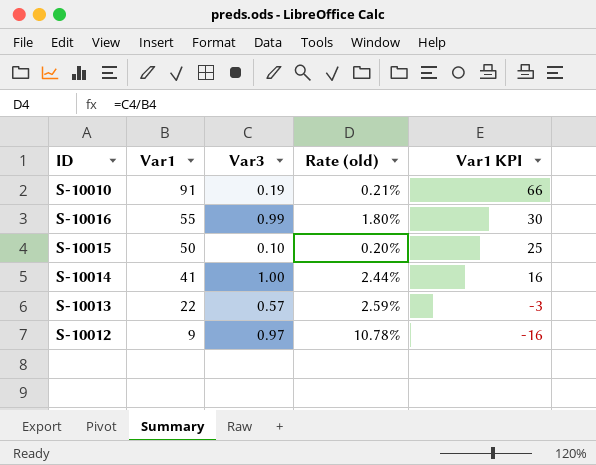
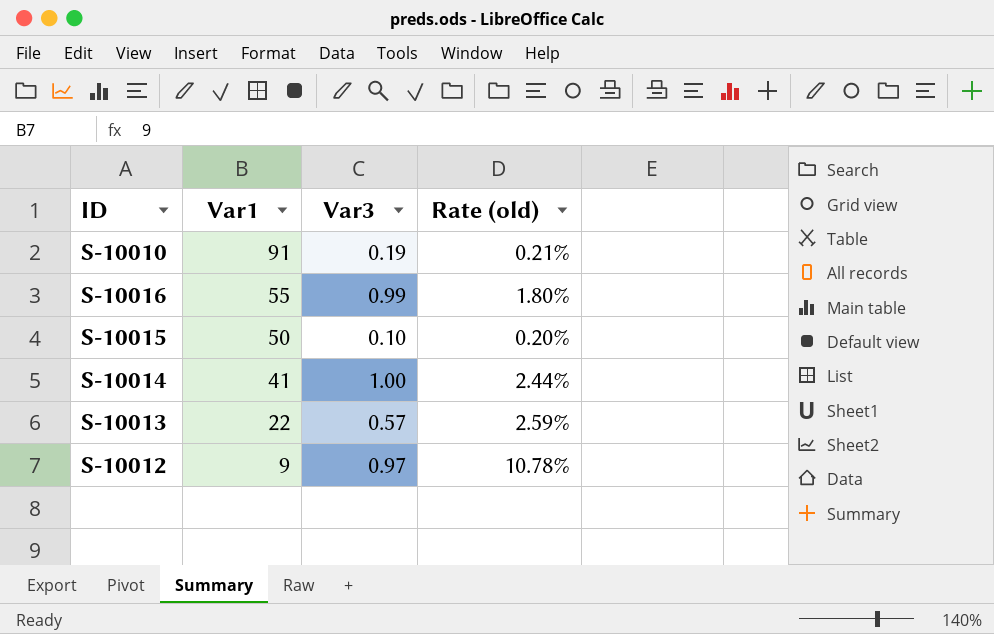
column Var1 KPI | formula: [Var1] - 25 -> none

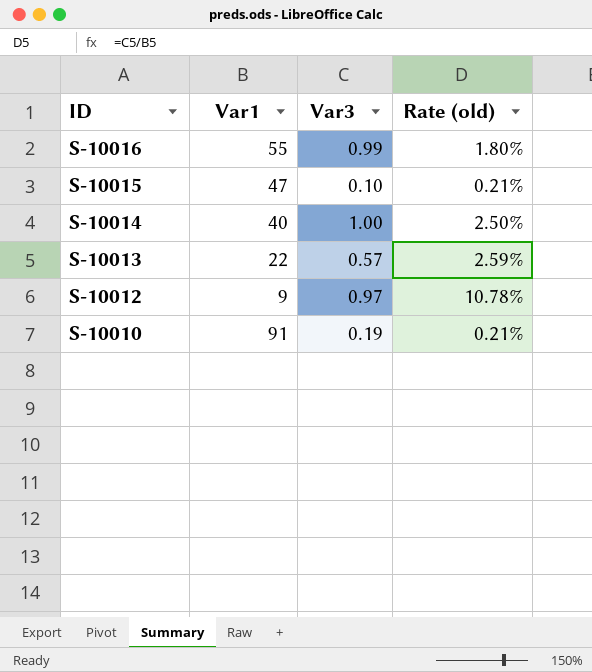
row order: Var1 descending -> ID descending
S-10015 | Var1: 50 -> 47
S-10015 | Rate (old): 0.20% -> 0.21%
S-10014 | Var1: 41 -> 40
S-10014 | Rate (old): 2.44% -> 2.50%

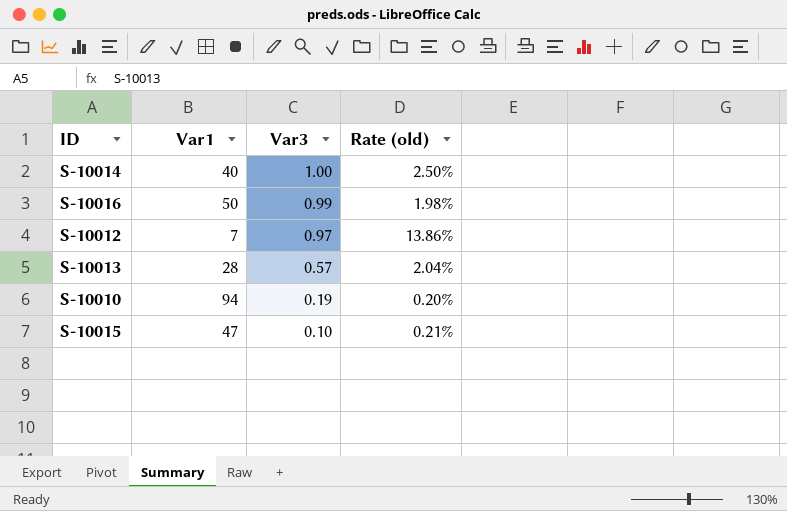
row order: ID descending -> Var3 descending
S-10016 | Var1: 55 -> 50
S-10016 | Rate (old): 1.80% -> 1.98%
S-10012 | Var1: 9 -> 7
S-10012 | Rate (old): 10.78% -> 13.86%
S-10013 | Var1: 22 -> 28
S-10013 | Rate (old): 2.59% -> 2.04%
S-10010 | Var1: 91 -> 94
S-10010 | Rate (old): 0.21% -> 0.20%

